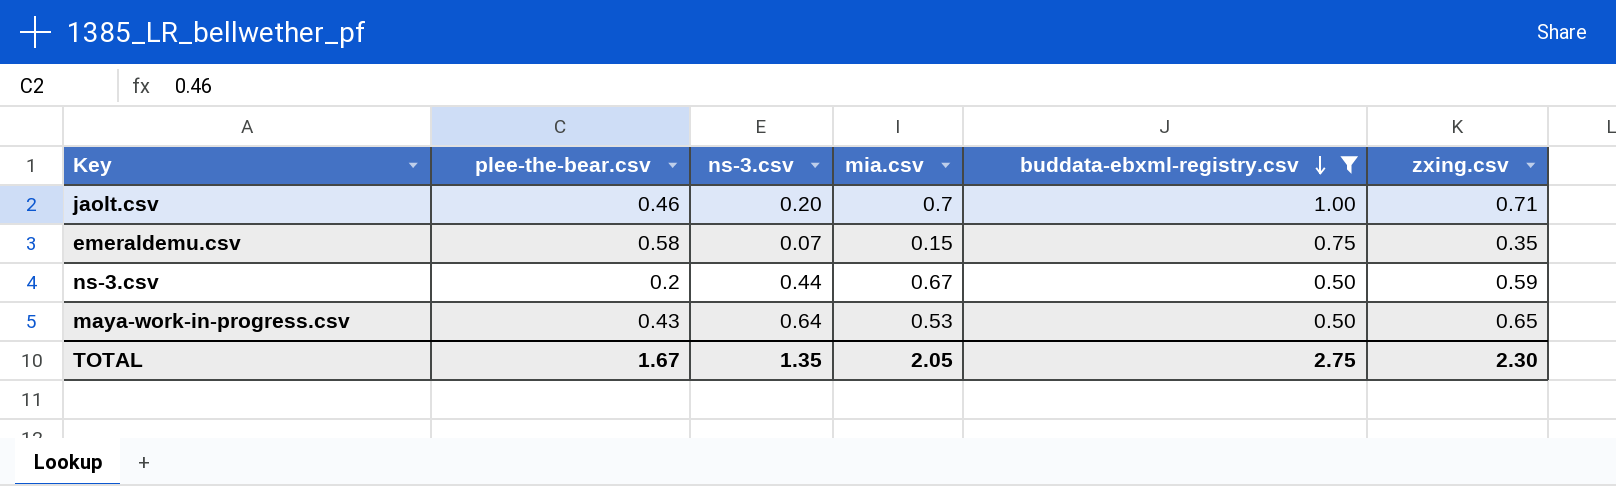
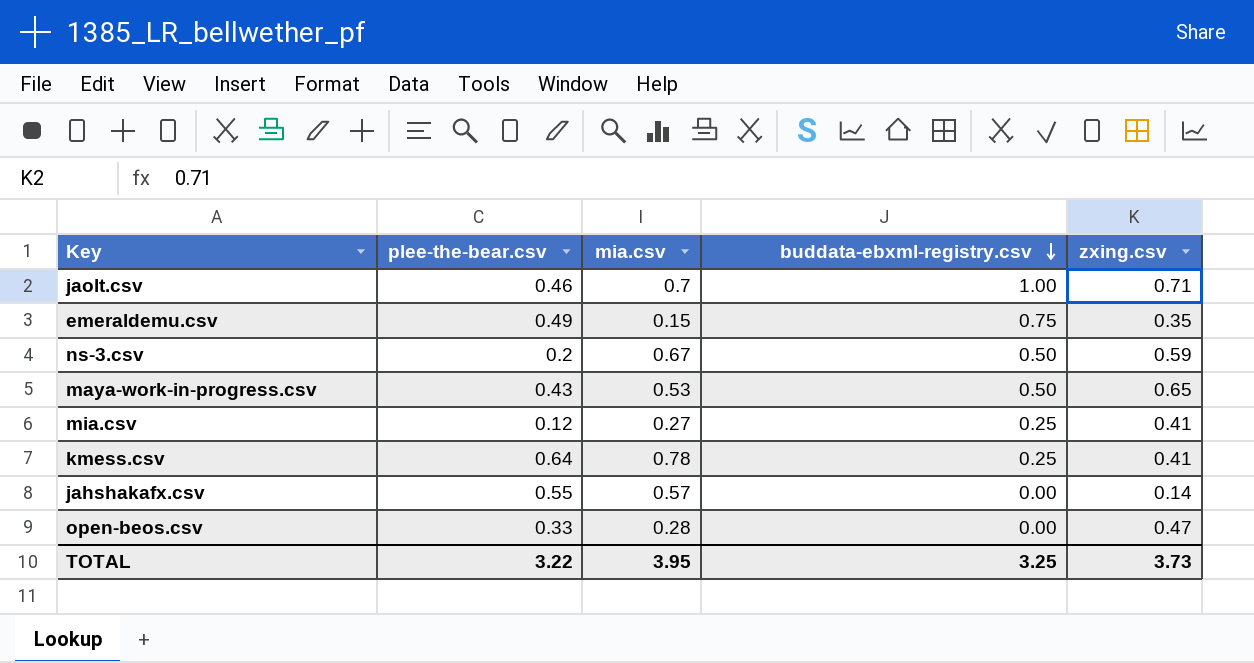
filter: buddata-ebxml-registry.csv >= 0.50 -> none
column ns-3.csv | position: 3 -> none
emeraldemu.csv | plee-the-bear.csv: 0.58 -> 0.49
TOTAL | plee-the-bear.csv: 1.67 -> 3.22
TOTAL | mia.csv: 2.05 -> 3.95
TOTAL | buddata-ebxml-registry.csv: 2.75 -> 3.25
TOTAL | zxing.csv: 2.30 -> 3.73

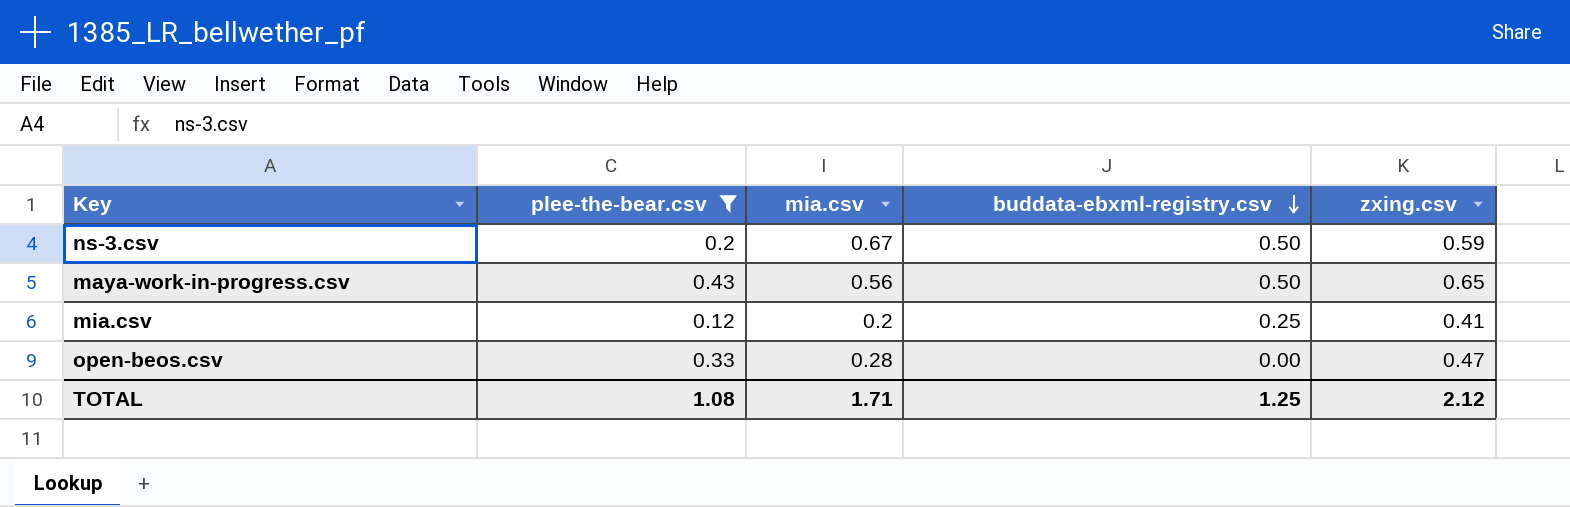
filter: none -> plee-the-bear.csv <= 0.43
maya-work-in-progress.csv | mia.csv: 0.53 -> 0.56
mia.csv | mia.csv: 0.27 -> 0.2
TOTAL | plee-the-bear.csv: 3.22 -> 1.08
TOTAL | mia.csv: 3.95 -> 1.71
TOTAL | buddata-ebxml-registry.csv: 3.25 -> 1.25
TOTAL | zxing.csv: 3.73 -> 2.12

